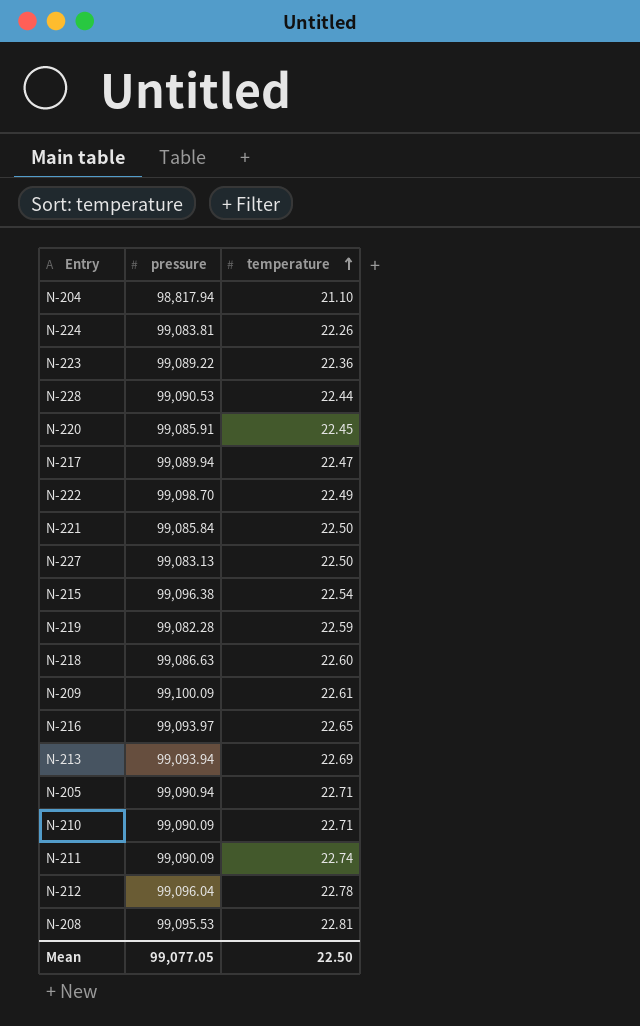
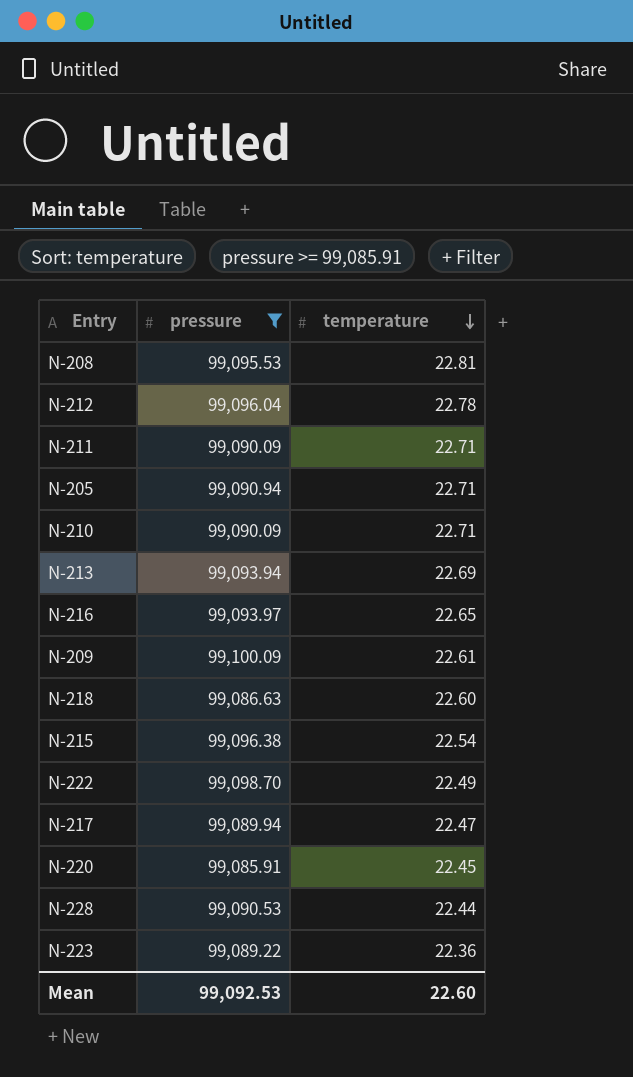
filter: none -> pressure >= 99,085.91
row order: temperature ascending -> temperature descending
N-211 | temperature: 22.74 -> 22.71
Mean | pressure: 99,077.05 -> 99,092.53
Mean | temperature: 22.50 -> 22.60

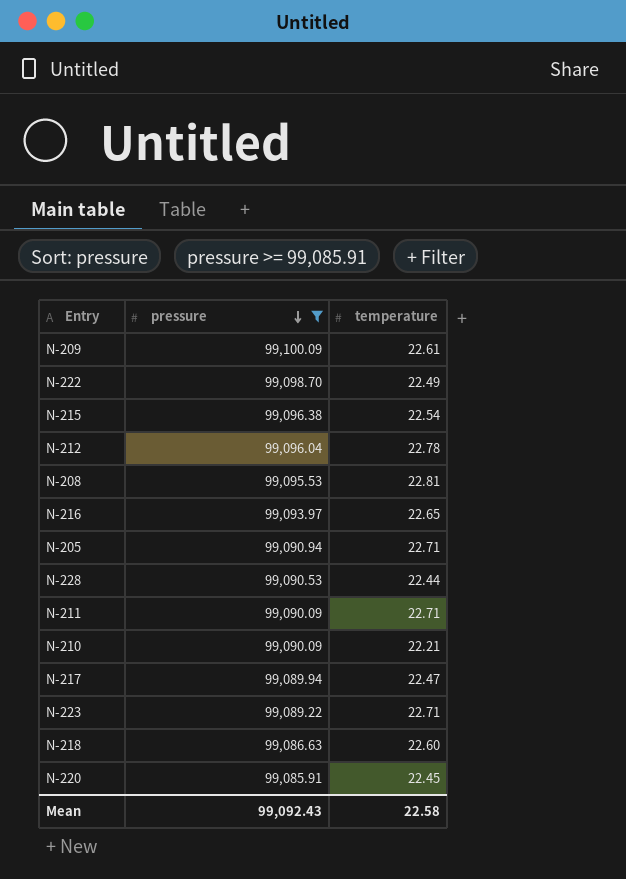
row order: temperature descending -> pressure descending
row N-213: 99,093.94 | 22.69 -> none
N-210 | temperature: 22.71 -> 22.21
N-223 | temperature: 22.36 -> 22.71
Mean | pressure: 99,092.53 -> 99,092.43
Mean | temperature: 22.60 -> 22.58

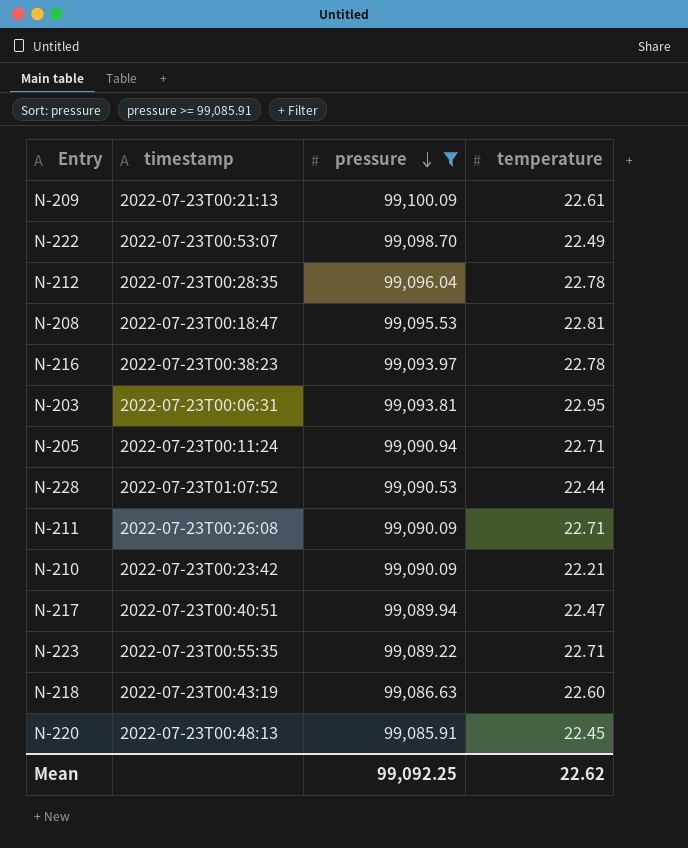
column timestamp | position: none -> 2
row N-215: 99,096.38 | 22.54 -> none
N-216 | temperature: 22.65 -> 22.78
row N-203: none -> 2022-07-23T00:06:31 | 99,093.81 | 22.95
Mean | pressure: 99,092.43 -> 99,092.25
Mean | temperature: 22.58 -> 22.62

